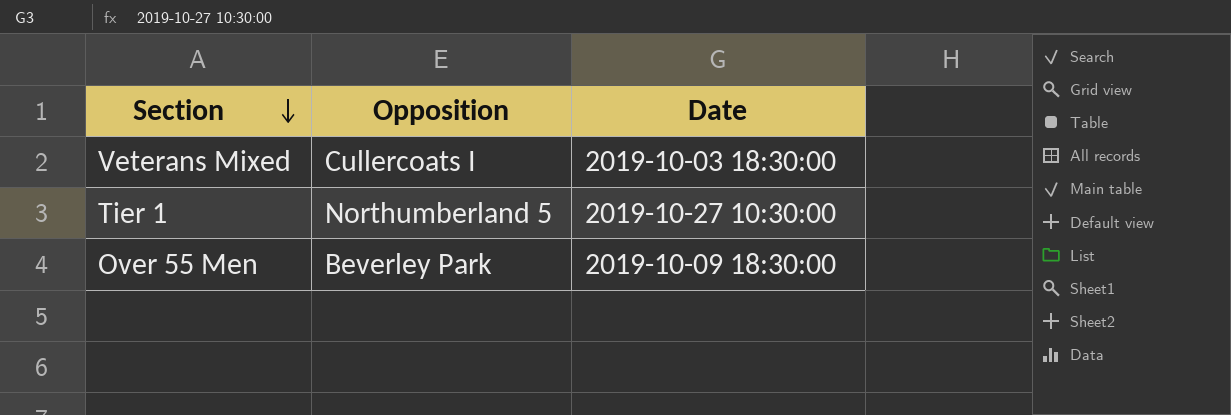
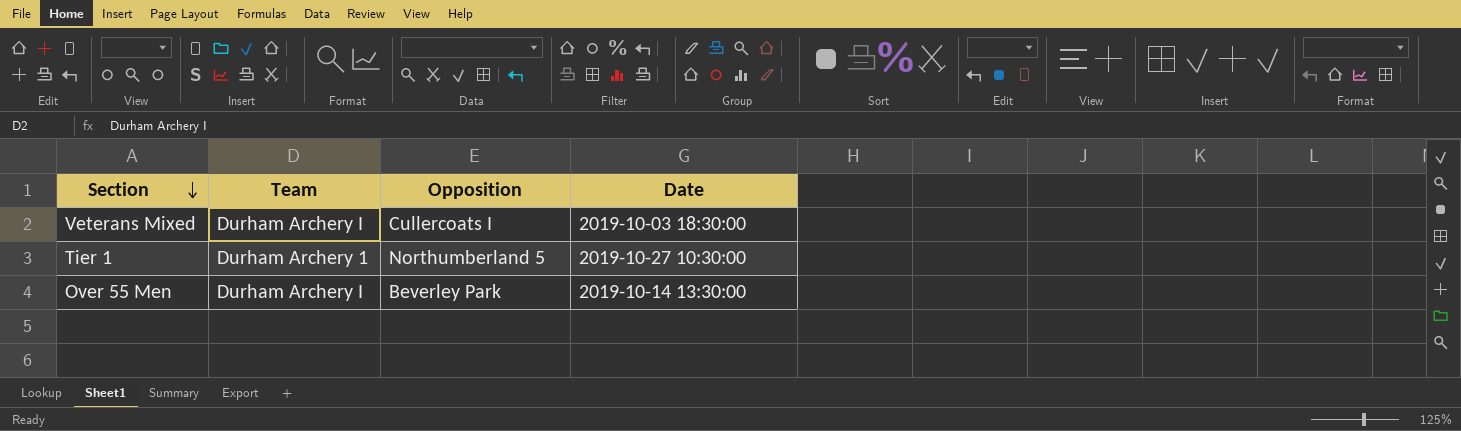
column Team | position: none -> 2
Over 55 Men | Date: 2019-10-09 18:30:00 -> 2019-10-14 13:30:00

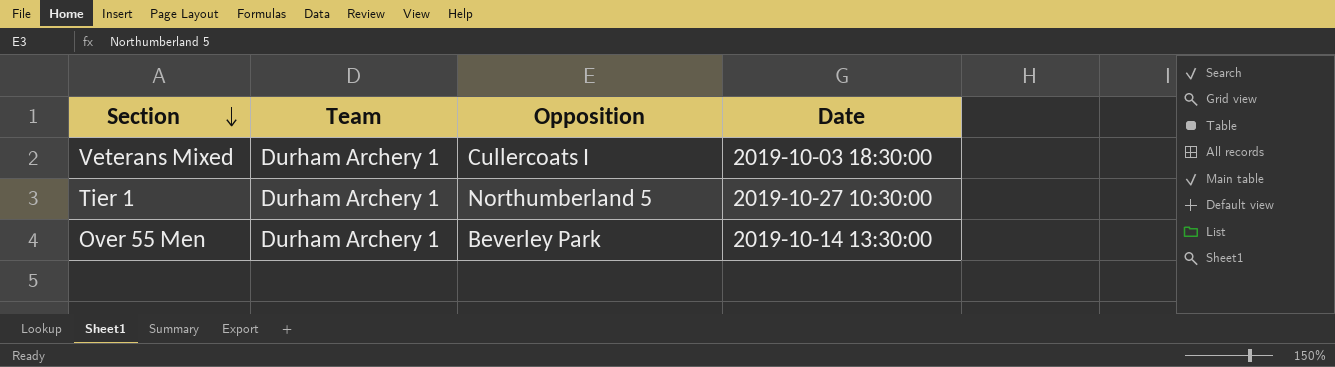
Veterans Mixed | Team: Durham Archery I -> Durham Archery 1
Over 55 Men | Team: Durham Archery I -> Durham Archery 1

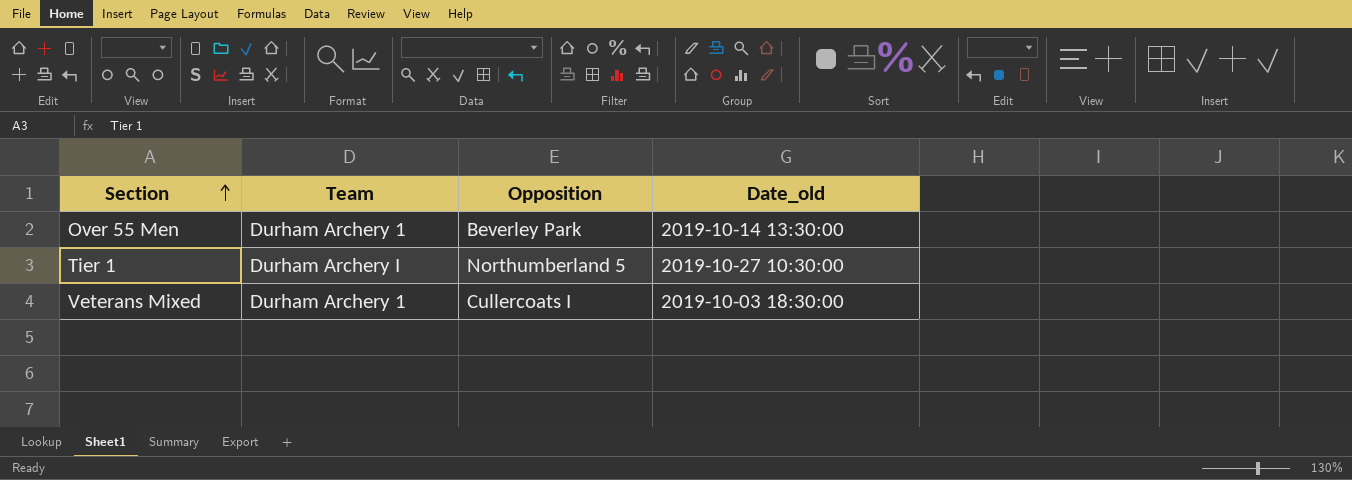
row order: Section descending -> Section ascending
column name: Date -> Date_old
Tier 1 | Team: Durham Archery 1 -> Durham Archery I

